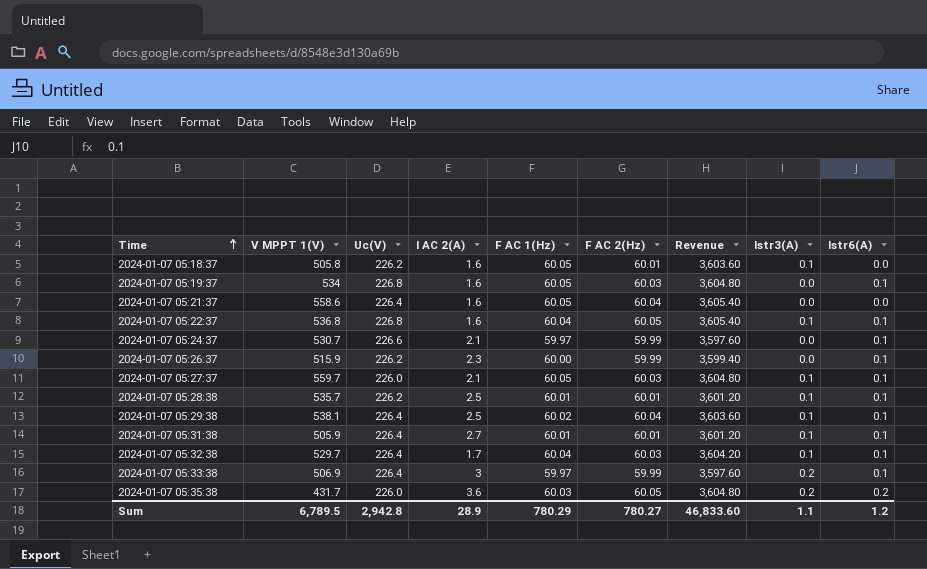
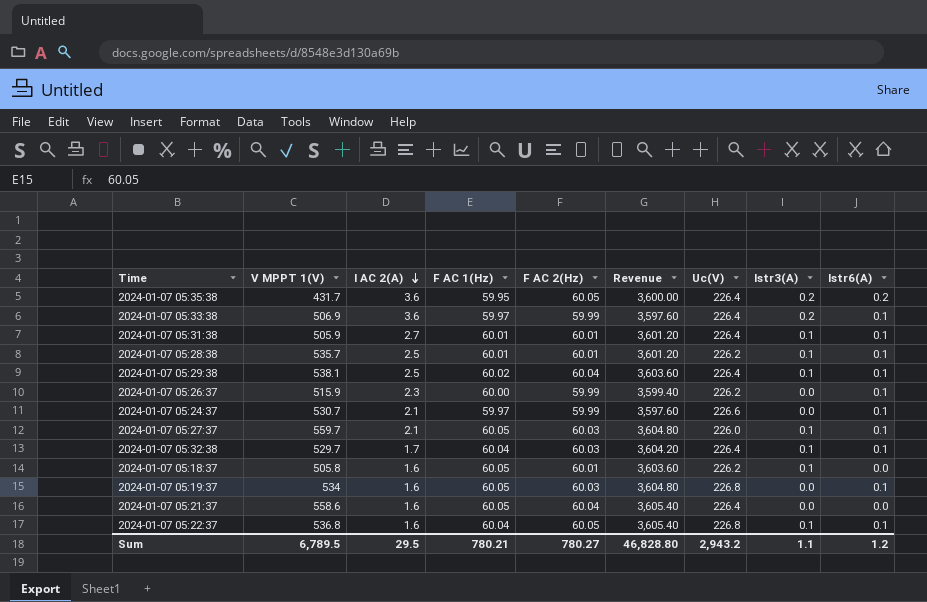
row order: Time ascending -> I AC 2(A) descending
column Uc(V) | position: 3 -> 7
2024-01-07 05:35:38 | F AC 1(Hz): 60.03 -> 59.95
2024-01-07 05:35:38 | Revenue: 3,604.80 -> 3,600.00
2024-01-07 05:35:38 | Uc(V): 226.0 -> 226.4
2024-01-07 05:33:38 | I AC 2(A): 3 -> 3.6
Sum | I AC 2(A): 28.9 -> 29.5
Sum | F AC 1(Hz): 780.29 -> 780.21
Sum | Revenue: 46,833.60 -> 46,828.80
Sum | Uc(V): 2,942.8 -> 2,943.2

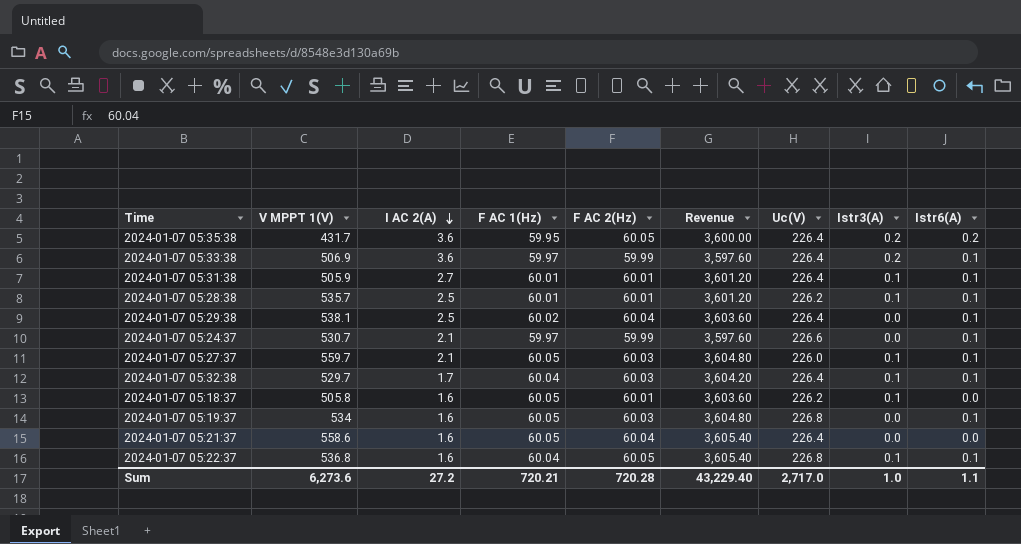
row 2024-01-07 05:26:37: 515.9 | 2.3 | 60.00 | 59.99 | 3,599.40 | 226.2 | 0.0 | 0.1 -> none
2024-01-07 05:29:38 | Istr3(A): 0.1 -> 0.0
Sum | V MPPT 1(V): 6,789.5 -> 6,273.6
Sum | I AC 2(A): 29.5 -> 27.2
Sum | F AC 1(Hz): 780.21 -> 720.21
Sum | F AC 2(Hz): 780.27 -> 720.28
Sum | Revenue: 46,828.80 -> 43,229.40
Sum | Uc(V): 2,943.2 -> 2,717.0
Sum | Istr3(A): 1.1 -> 1.0
Sum | Istr6(A): 1.2 -> 1.1

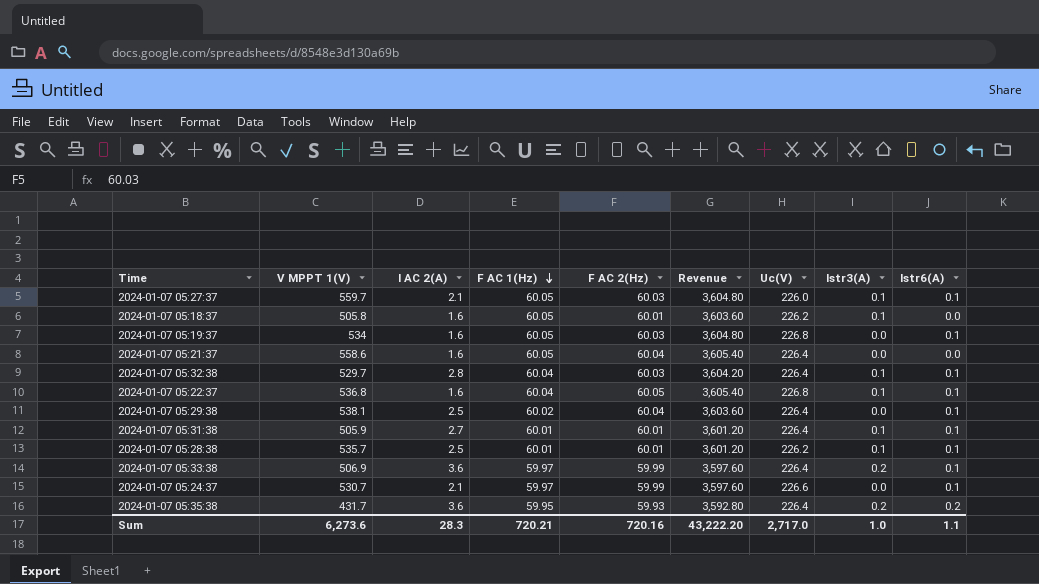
row order: I AC 2(A) descending -> F AC 1(Hz) descending
2024-01-07 05:32:38 | I AC 2(A): 1.7 -> 2.8
2024-01-07 05:35:38 | F AC 2(Hz): 60.05 -> 59.93
2024-01-07 05:35:38 | Revenue: 3,600.00 -> 3,592.80
Sum | I AC 2(A): 27.2 -> 28.3
Sum | F AC 2(Hz): 720.28 -> 720.16
Sum | Revenue: 43,229.40 -> 43,222.20

